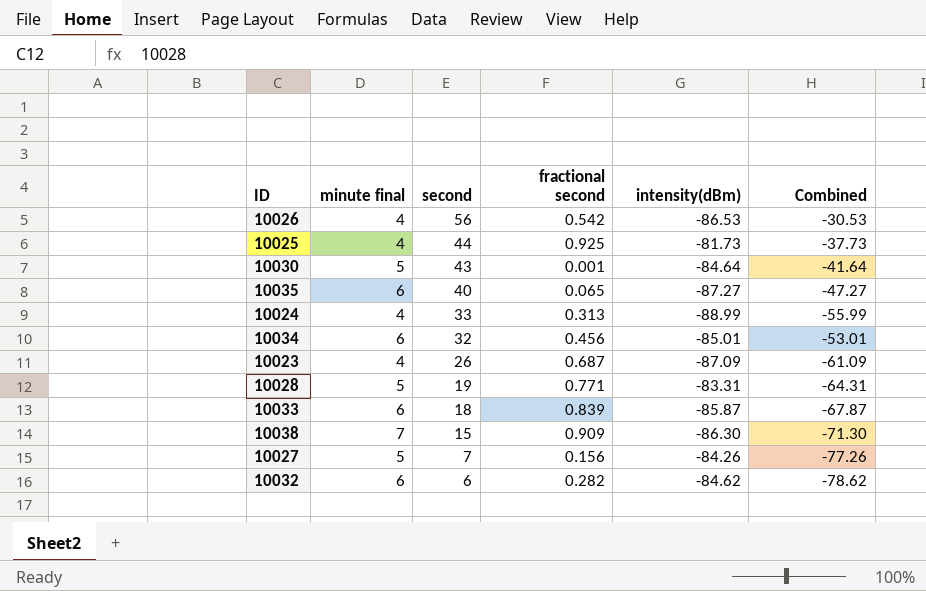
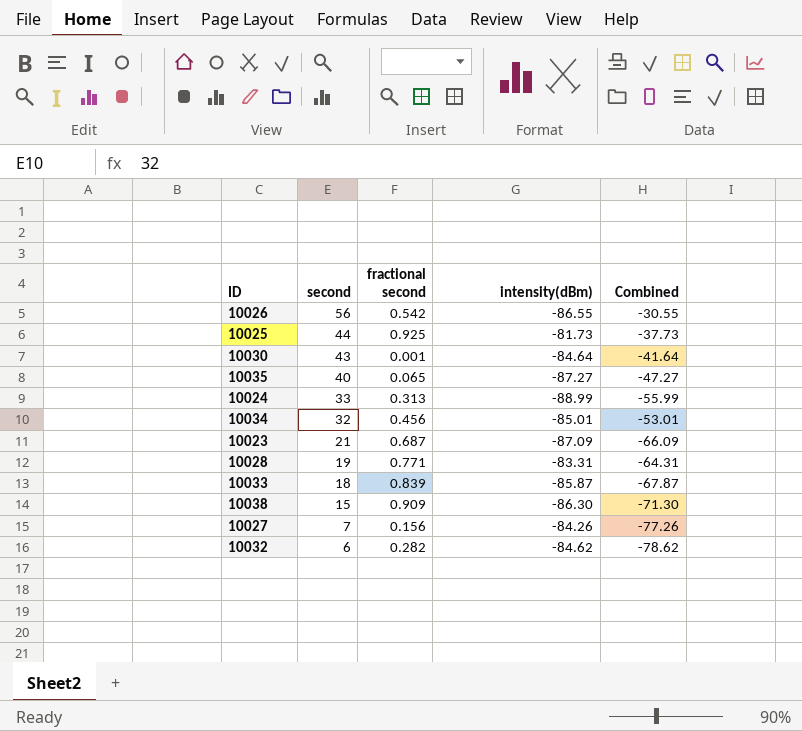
column minute final | position: 2 -> none
10026 | intensity(dBm): -86.53 -> -86.55
10026 | Combined: -30.53 -> -30.55
10023 | second: 26 -> 21
10023 | Combined: -61.09 -> -66.09

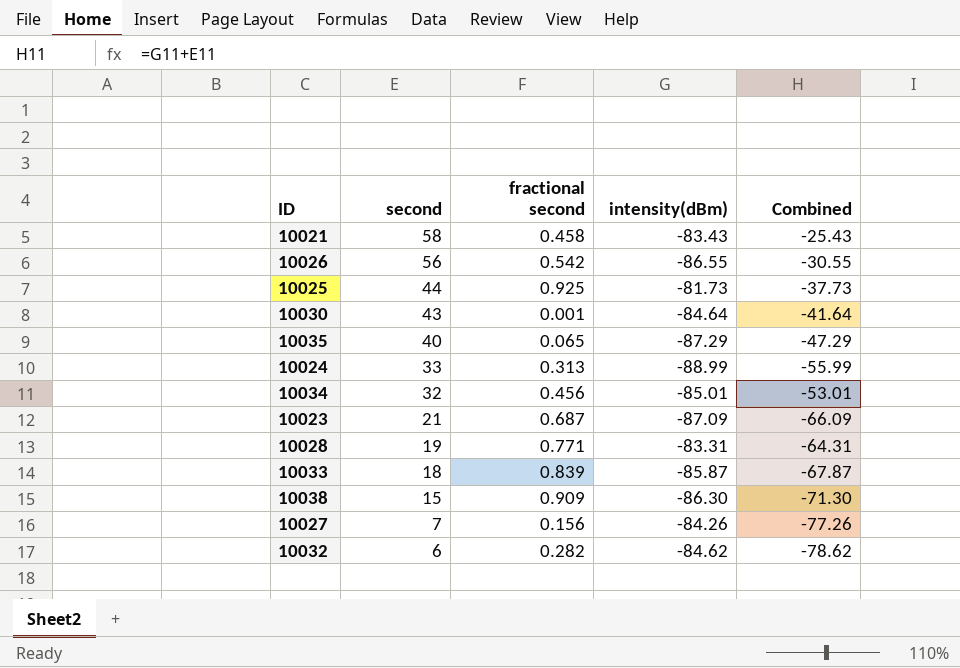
row 10021: none -> 58 | 0.458 | -83.43 | -25.43
10035 | intensity(dBm): -87.27 -> -87.29
10035 | Combined: -47.27 -> -47.29

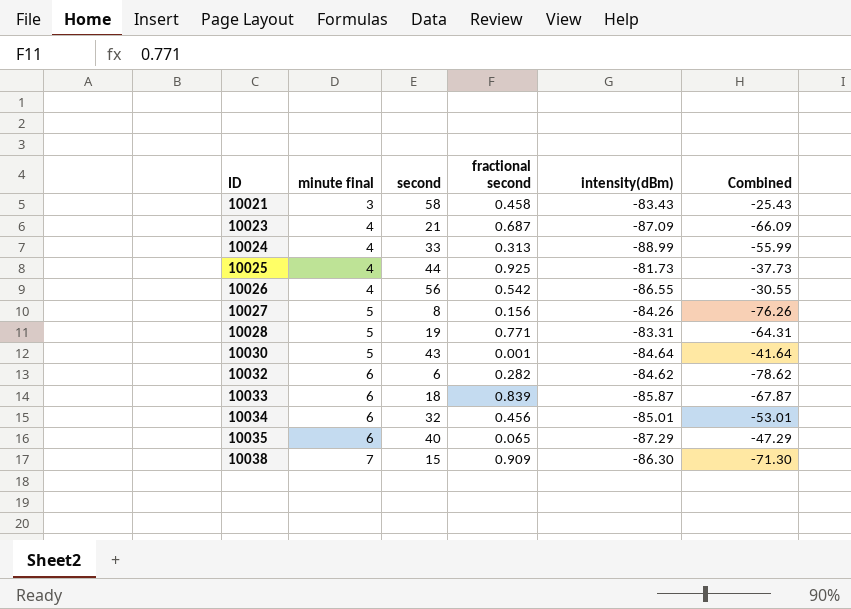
row order: second descending -> ID ascending
column minute final | position: none -> 2
10027 | second: 7 -> 8
10027 | Combined: -77.26 -> -76.26

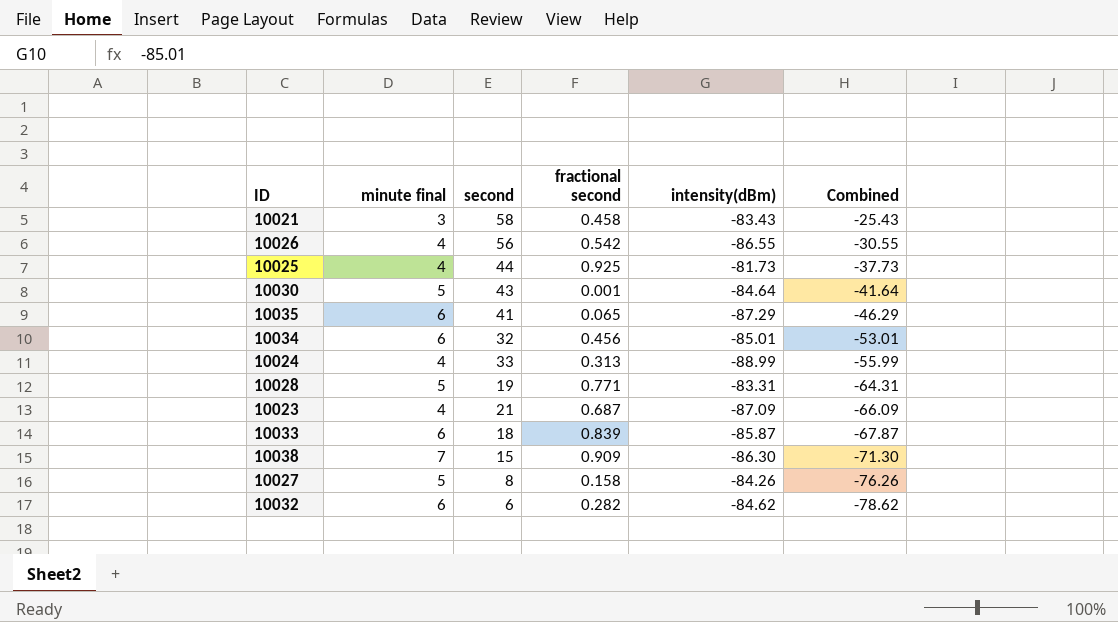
row order: ID ascending -> Combined descending
10035 | second: 40 -> 41
10035 | Combined: -47.29 -> -46.29
10027 | fractional second: 0.156 -> 0.158

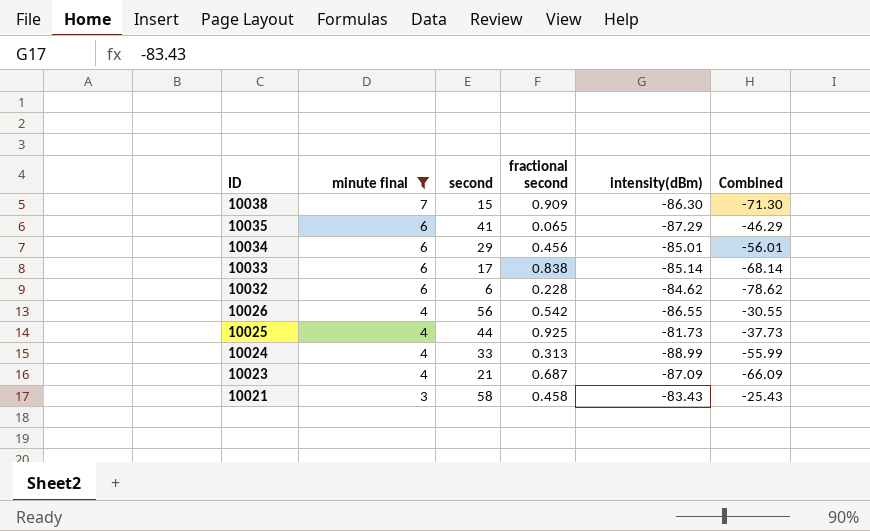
filter: none -> minute final != 5
row order: Combined descending -> ID descending
10034 | second: 32 -> 29
10034 | Combined: -53.01 -> -56.01
10033 | second: 18 -> 17
10033 | fractional second: 0.839 -> 0.838
10033 | intensity(dBm): -85.87 -> -85.14
10033 | Combined: -67.87 -> -68.14
10032 | fractional second: 0.282 -> 0.228

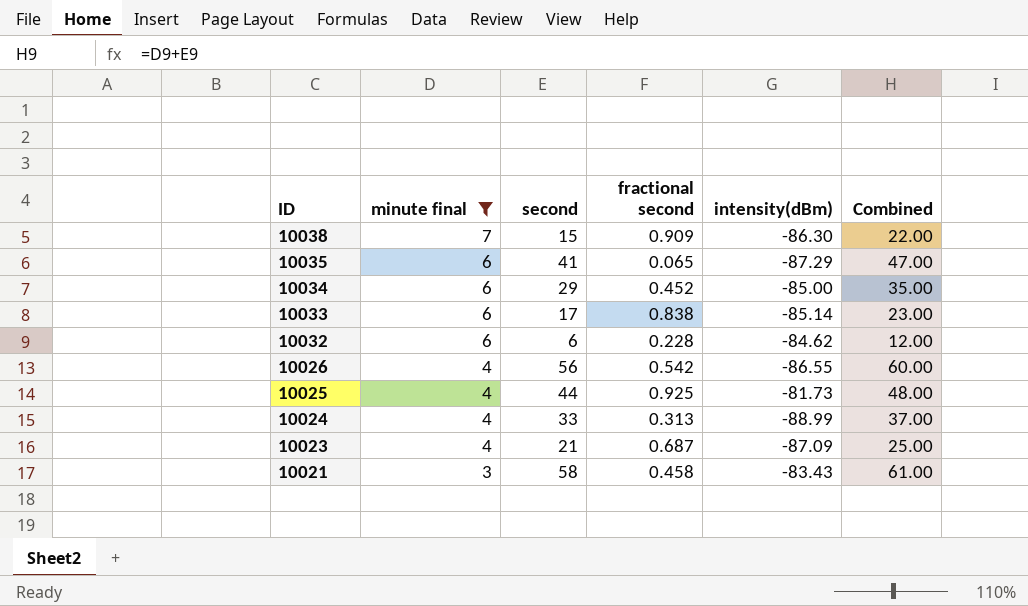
column Combined | formula: [second] + [intensity(dBm)] -> [minute final] + [second]
10034 | fractional second: 0.456 -> 0.452
10034 | intensity(dBm): -85.01 -> -85.00

